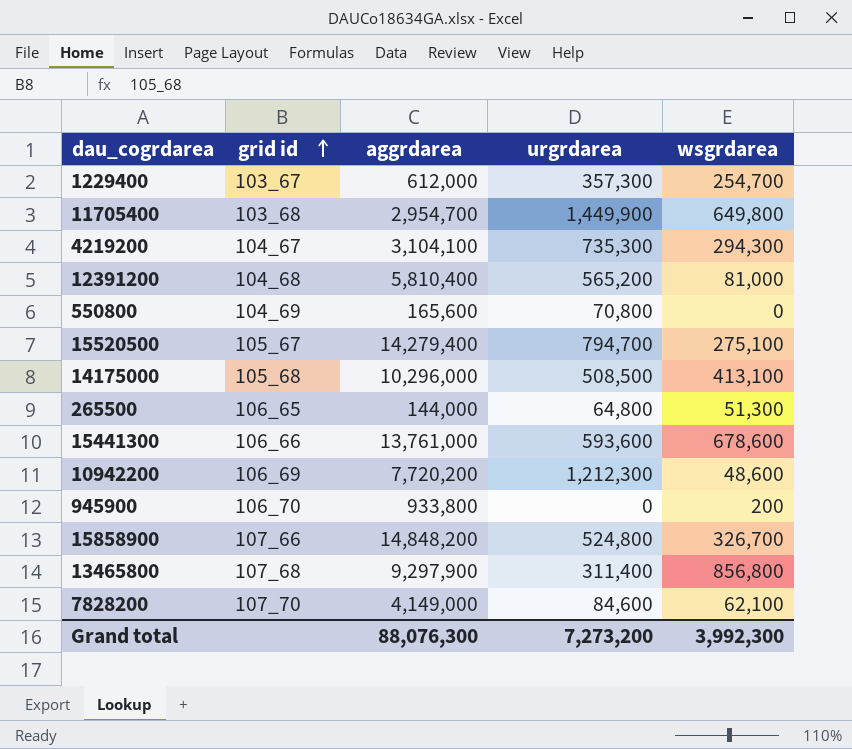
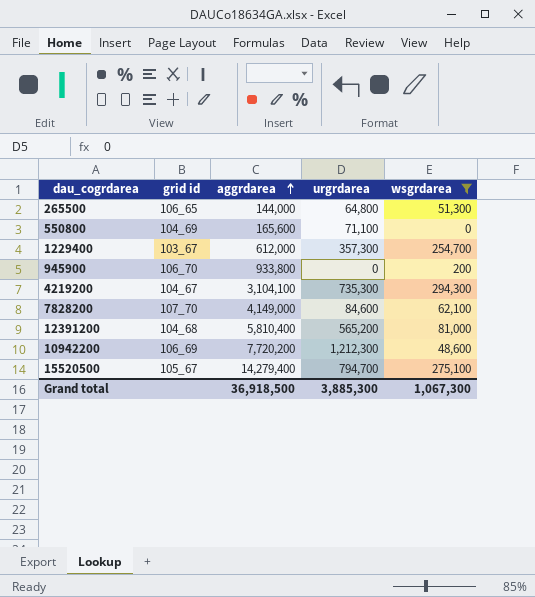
filter: none -> wsgrdarea <= 294,300
row order: grid id ascending -> aggrdarea ascending
550800 | urgrdarea: 70,800 -> 71,100
Grand total | aggrdarea: 88,076,300 -> 36,918,500
Grand total | urgrdarea: 7,273,200 -> 3,885,300
Grand total | wsgrdarea: 3,992,300 -> 1,067,300

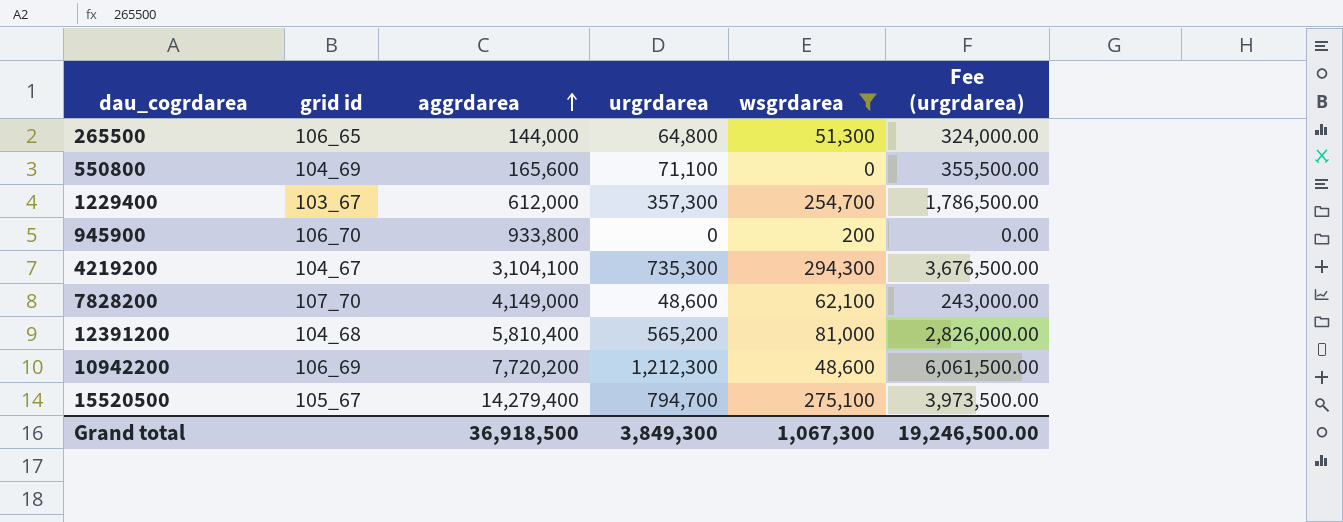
column Fee (urgrdarea) | formula: none -> [urgrdarea] * 5
7828200 | urgrdarea: 84,600 -> 48,600
Grand total | urgrdarea: 3,885,300 -> 3,849,300

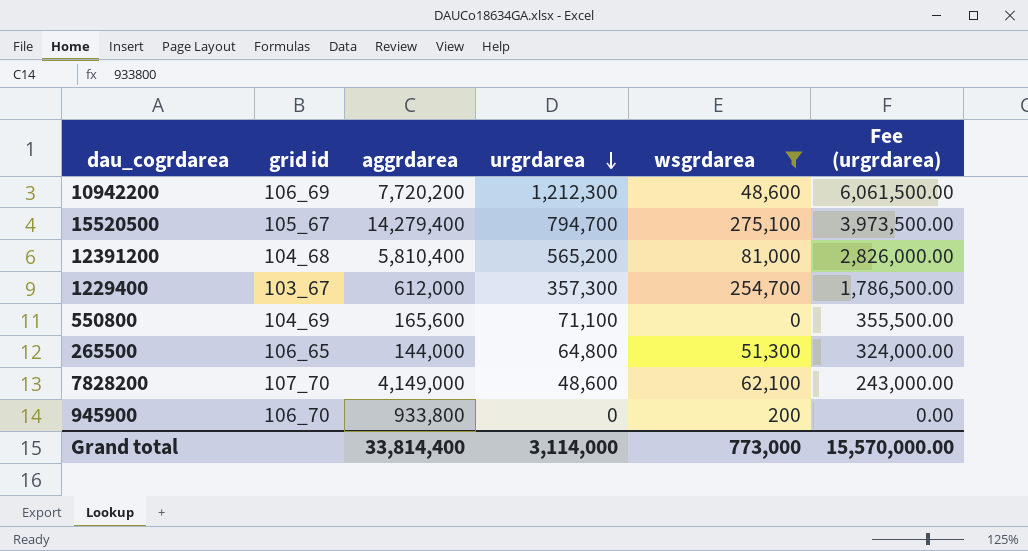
row order: aggrdarea ascending -> urgrdarea descending
row 4219200: 104_67 | 3,104,100 | 735,300 | 294,300 | 3,676,500.00 -> none
Grand total | aggrdarea: 36,918,500 -> 33,814,400
Grand total | urgrdarea: 3,849,300 -> 3,114,000
Grand total | wsgrdarea: 1,067,300 -> 773,000
Grand total | Fee (urgrdarea): 19,246,500.00 -> 15,570,000.00

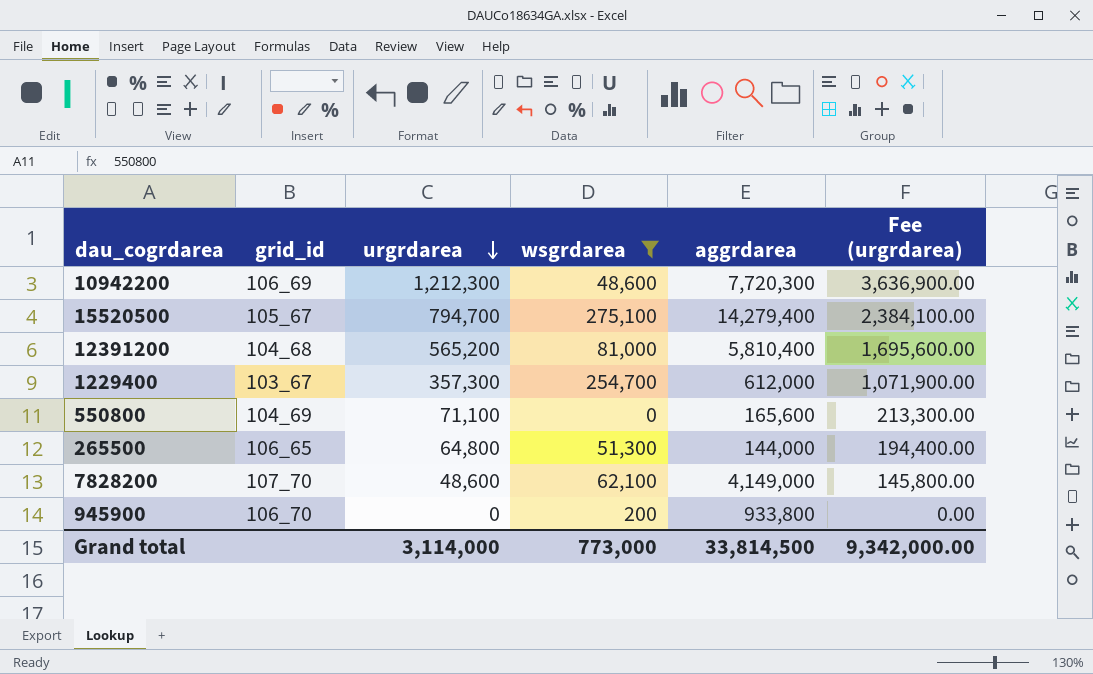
column name: grid id -> grid_id
column aggrdarea | position: 3 -> 5
column Fee (urgrdarea) | formula: [urgrdarea] * 5 -> [urgrdarea] * 3
10942200 | aggrdarea: 7,720,200 -> 7,720,300
Grand total | aggrdarea: 33,814,400 -> 33,814,500
Grand total | Fee (urgrdarea): 15,570,000.00 -> 9,342,000.00

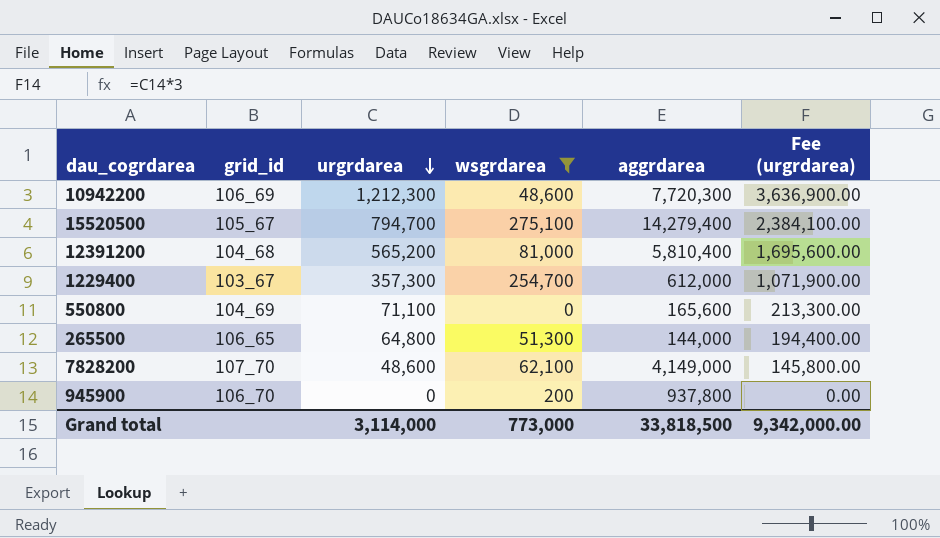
945900 | aggrdarea: 933,800 -> 937,800
Grand total | aggrdarea: 33,814,500 -> 33,818,500

